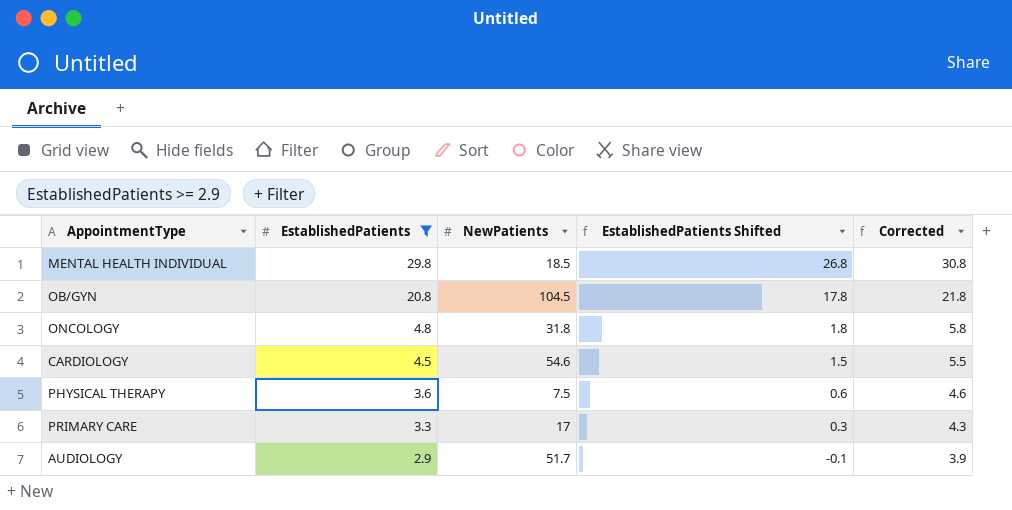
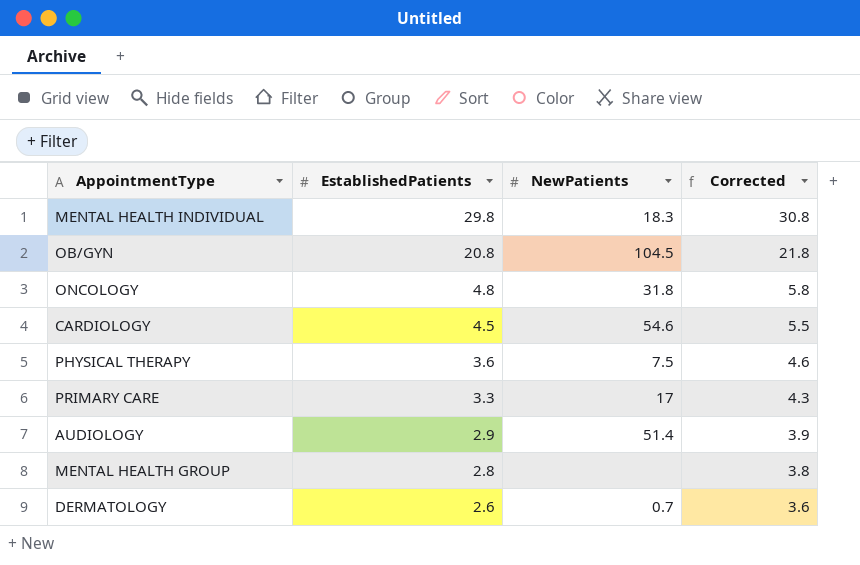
filter: EstablishedPatients >= 2.9 -> none
column EstablishedPatients Shifted | formula: [EstablishedPatients] - 3 -> none
MENTAL HEALTH INDIVIDUAL | NewPatients: 18.5 -> 18.3
AUDIOLOGY | NewPatients: 51.7 -> 51.4

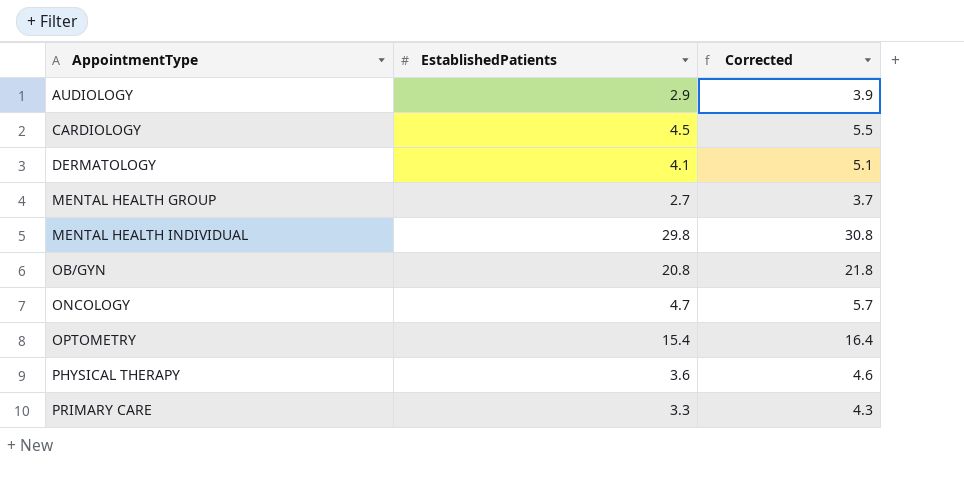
row order: EstablishedPatients descending -> AppointmentType ascending
column NewPatients | position: 3 -> none
DERMATOLOGY | EstablishedPatients: 2.6 -> 4.1
DERMATOLOGY | Corrected: 3.6 -> 5.1
MENTAL HEALTH GROUP | EstablishedPatients: 2.8 -> 2.7
MENTAL HEALTH GROUP | Corrected: 3.8 -> 3.7
ONCOLOGY | EstablishedPatients: 4.8 -> 4.7
ONCOLOGY | Corrected: 5.8 -> 5.7
row OPTOMETRY: none -> 15.4 | 16.4

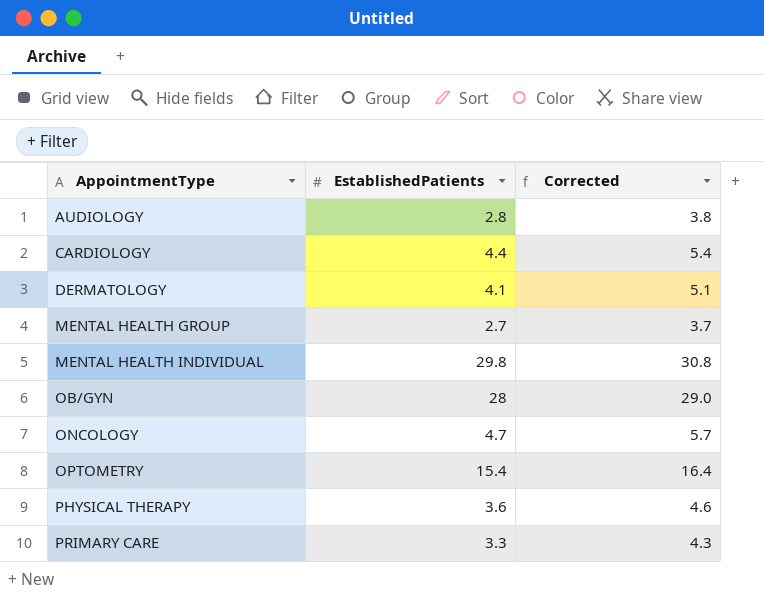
AUDIOLOGY | EstablishedPatients: 2.9 -> 2.8
AUDIOLOGY | Corrected: 3.9 -> 3.8
CARDIOLOGY | EstablishedPatients: 4.5 -> 4.4
CARDIOLOGY | Corrected: 5.5 -> 5.4
OB/GYN | EstablishedPatients: 20.8 -> 28
OB/GYN | Corrected: 21.8 -> 29.0

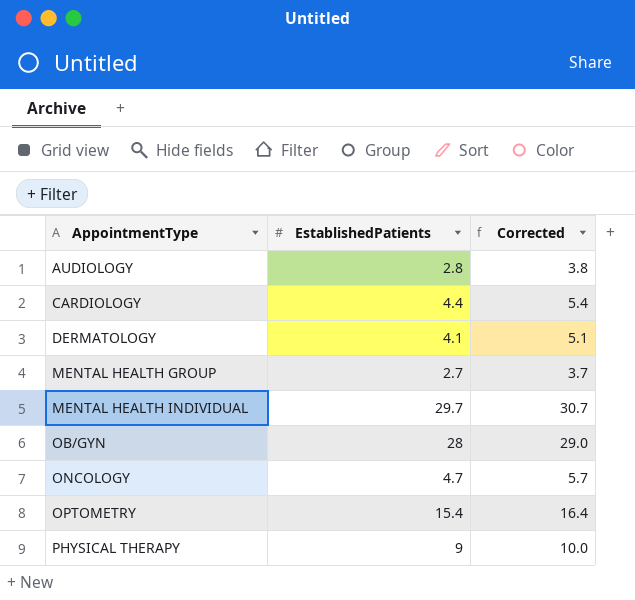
row PRIMARY CARE: 3.3 | 4.3 -> none
MENTAL HEALTH INDIVIDUAL | EstablishedPatients: 29.8 -> 29.7
MENTAL HEALTH INDIVIDUAL | Corrected: 30.8 -> 30.7
PHYSICAL THERAPY | EstablishedPatients: 3.6 -> 9
PHYSICAL THERAPY | Corrected: 4.6 -> 10.0

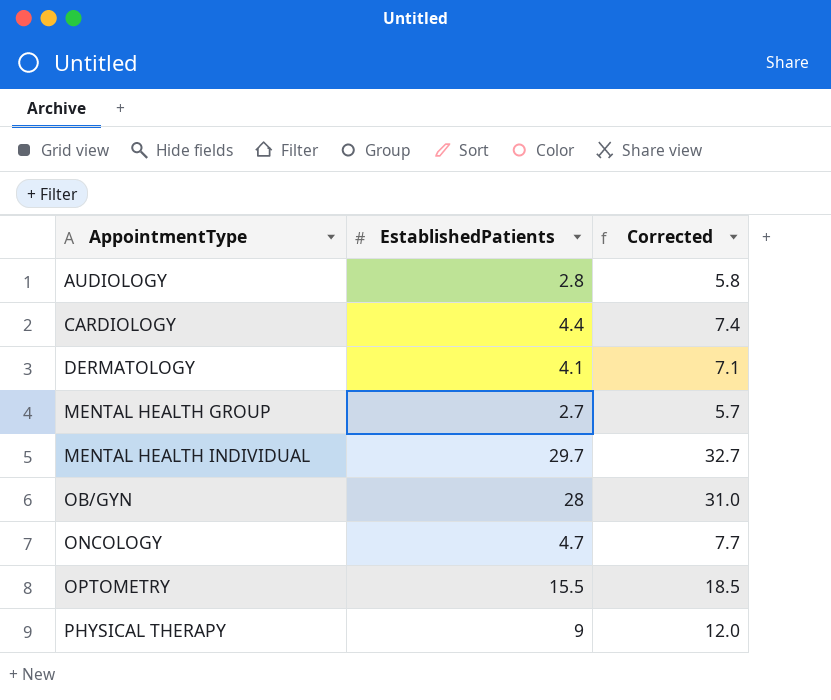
column Corrected | formula: [EstablishedPatients] + 1 -> [EstablishedPatients] + 3
OPTOMETRY | EstablishedPatients: 15.4 -> 15.5

